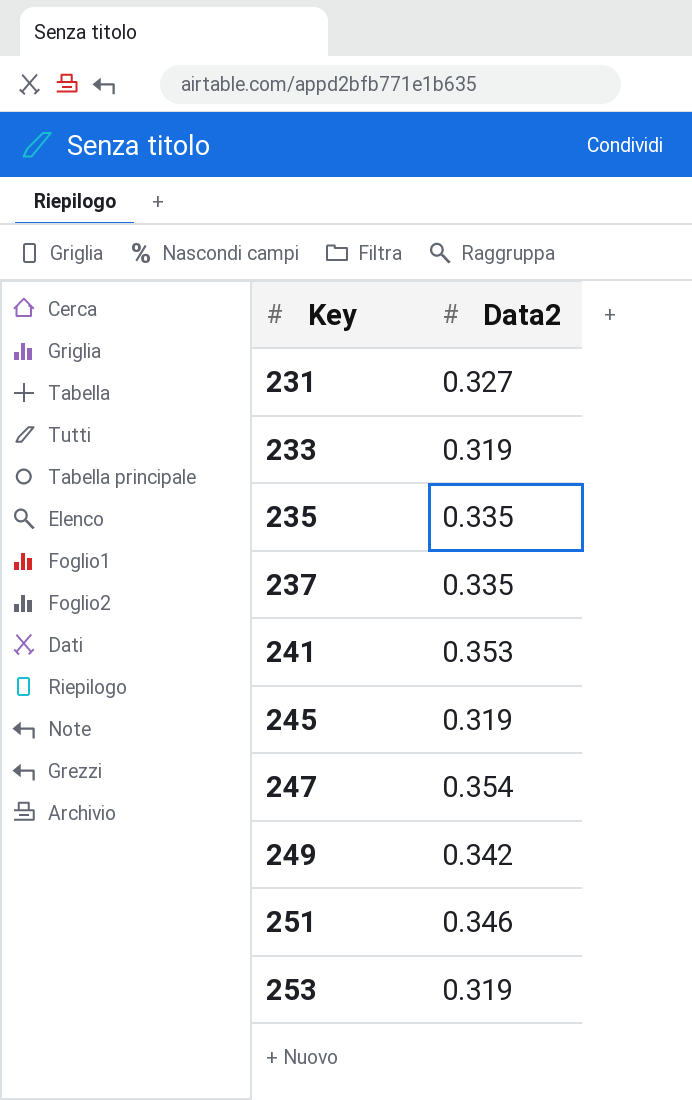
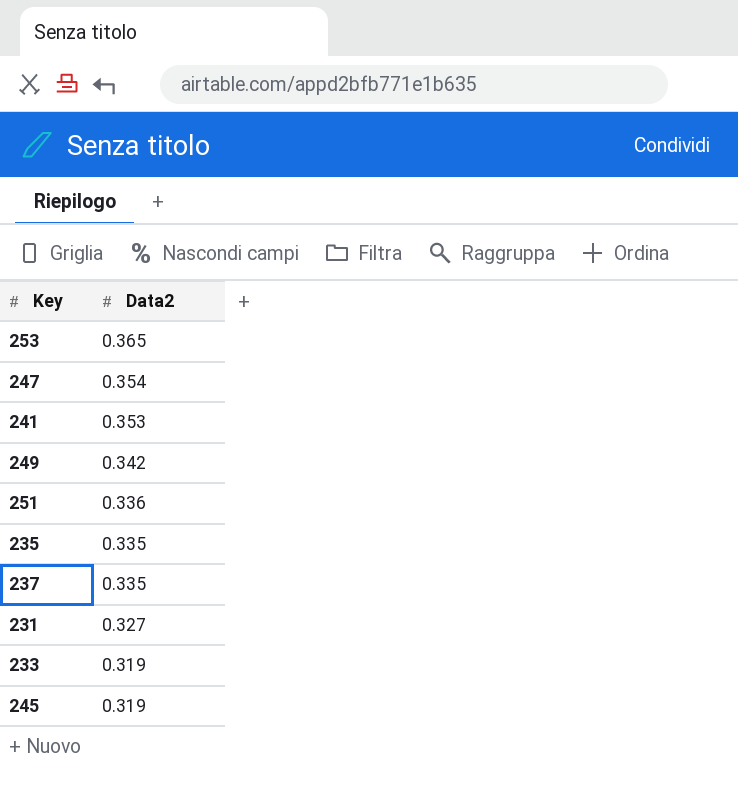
row order: Key ascending -> Data2 descending
253 | Data2: 0.319 -> 0.365
251 | Data2: 0.346 -> 0.336

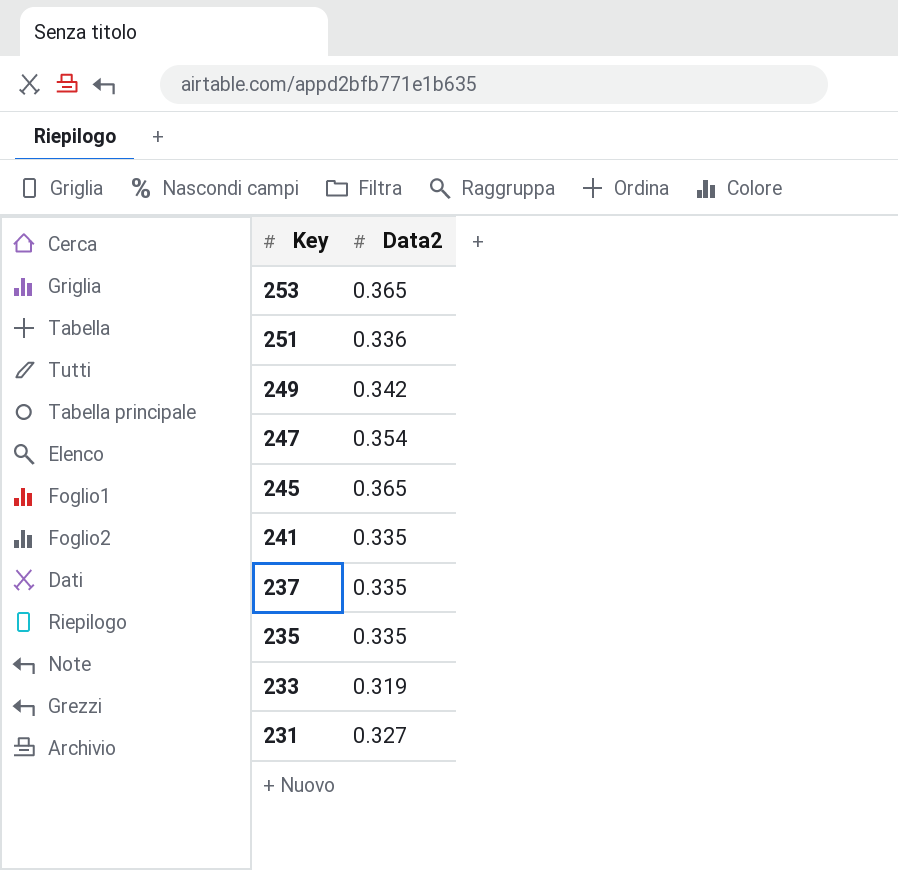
row order: Data2 descending -> Key descending
245 | Data2: 0.319 -> 0.365
241 | Data2: 0.353 -> 0.335

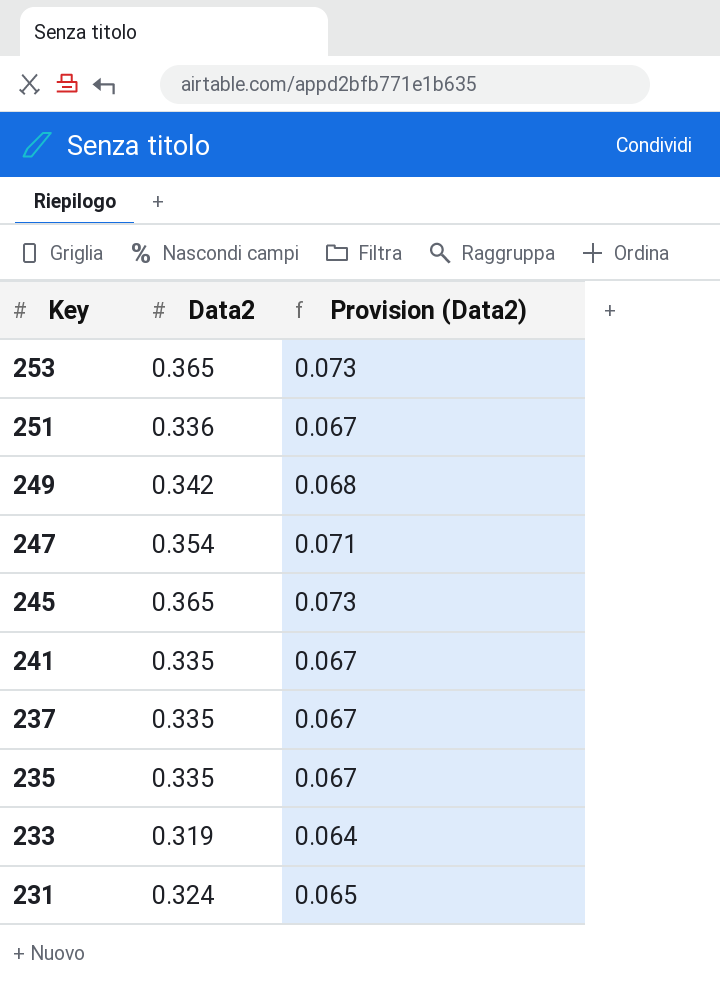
column Provision (Data2) | formula: none -> [Data2] * 0.2
231 | Data2: 0.327 -> 0.324

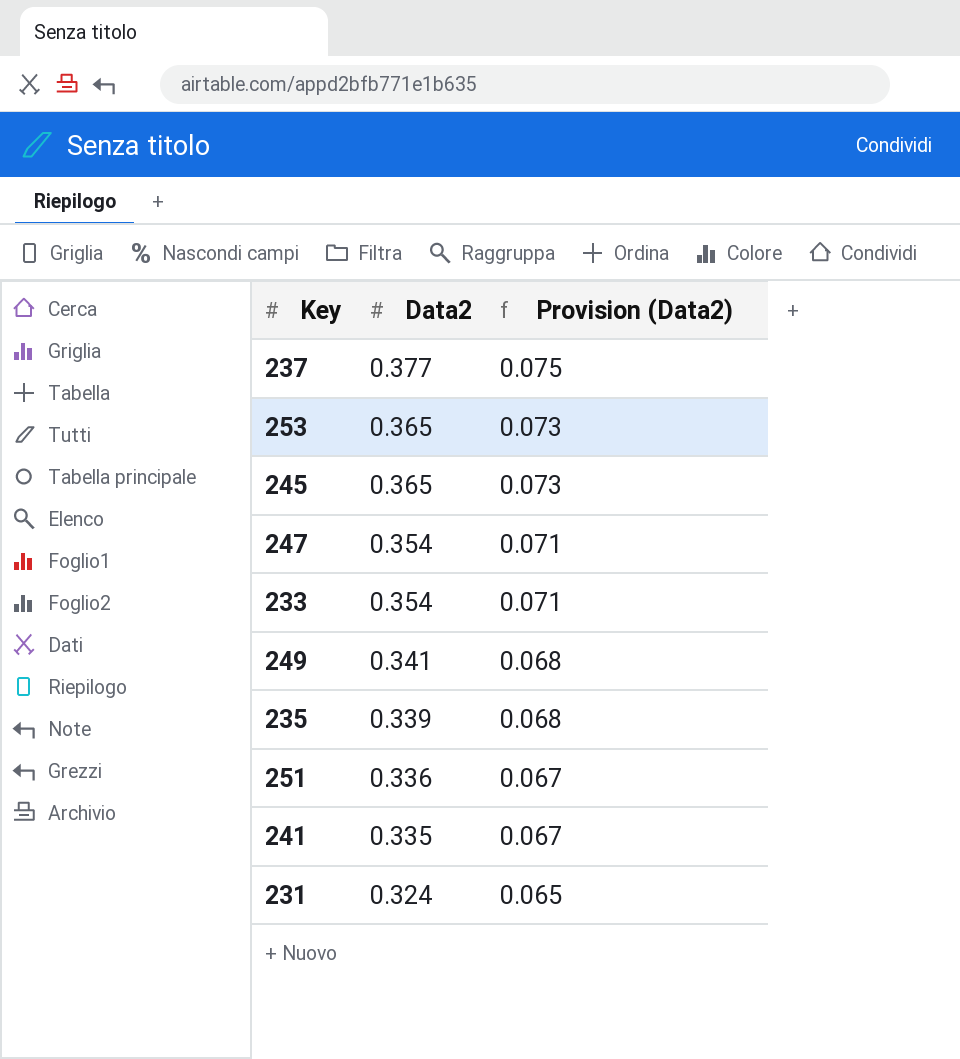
row order: Key descending -> Data2 descending
237 | Data2: 0.335 -> 0.377
237 | Provision (Data2): 0.067 -> 0.075
233 | Data2: 0.319 -> 0.354
233 | Provision (Data2): 0.064 -> 0.071
249 | Data2: 0.342 -> 0.341
235 | Data2: 0.335 -> 0.339
235 | Provision (Data2): 0.067 -> 0.068

